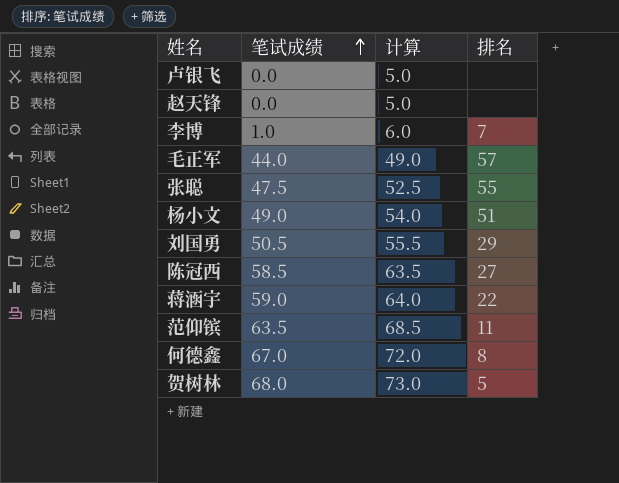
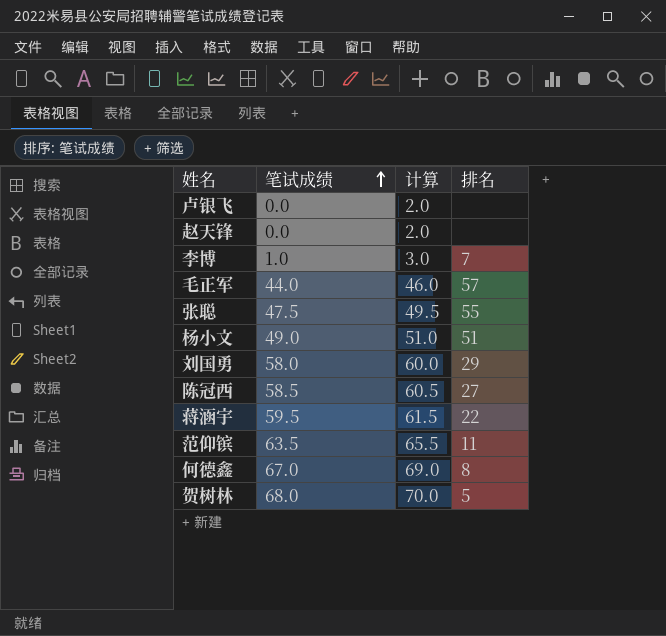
column 计算 | formula: [笔试成绩] + 5 -> [笔试成绩] + 2
刘国勇 | 笔试成绩: 50.5 -> 58.0
蒋涵宇 | 笔试成绩: 59.0 -> 59.5

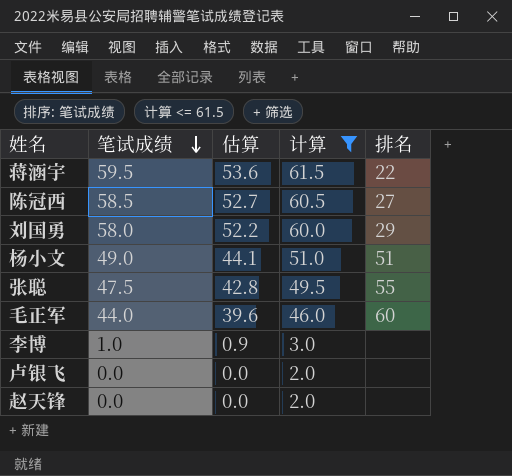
filter: none -> 计算 <= 61.5
row order: 笔试成绩 ascending -> 笔试成绩 descending
column 估算 | formula: none -> [笔试成绩] * 0.9
毛正军 | 排名: 57 -> 60
李博 | 排名: 7 -> none

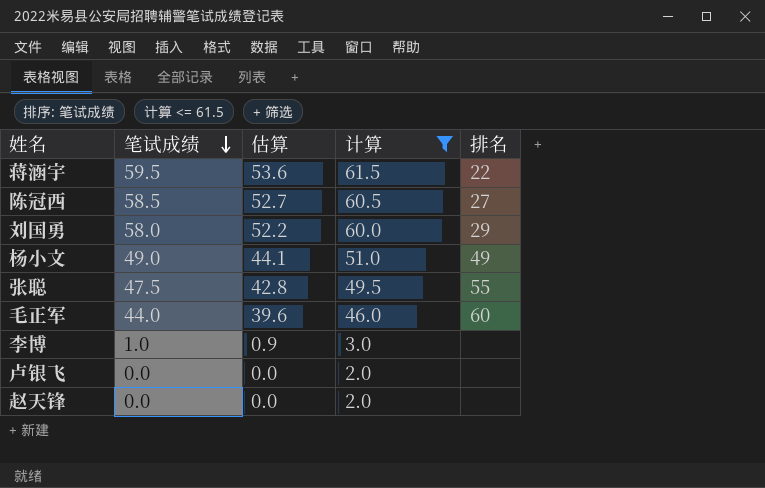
杨小文 | 排名: 51 -> 49

